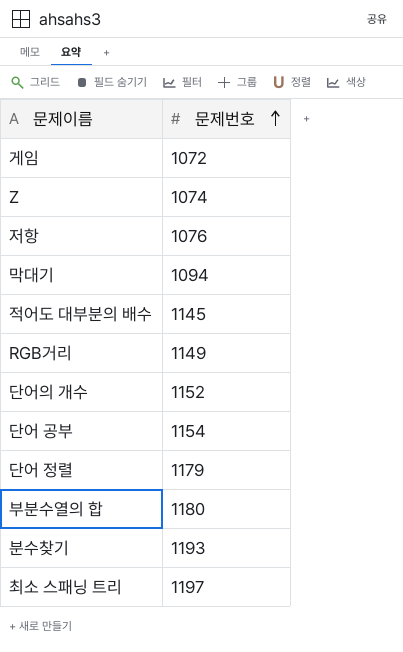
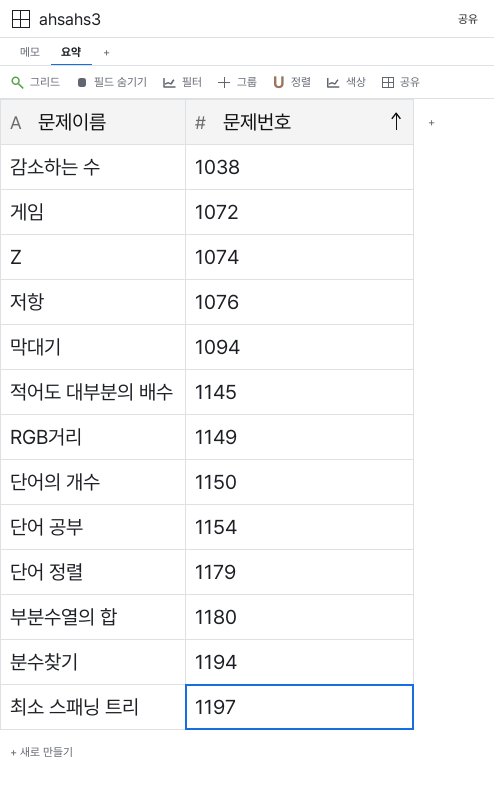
row 감소하는 수: none -> 1038
단어의 개수 | 문제번호: 1152 -> 1150
분수찾기 | 문제번호: 1193 -> 1194

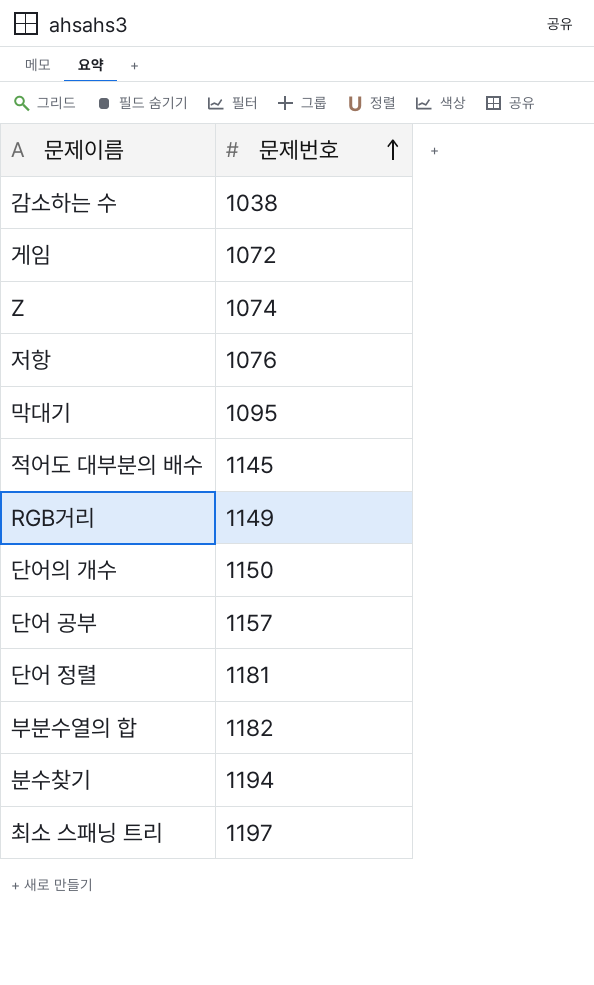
막대기 | 문제번호: 1094 -> 1095
단어 공부 | 문제번호: 1154 -> 1157
단어 정렬 | 문제번호: 1179 -> 1181
부분수열의 합 | 문제번호: 1180 -> 1182

